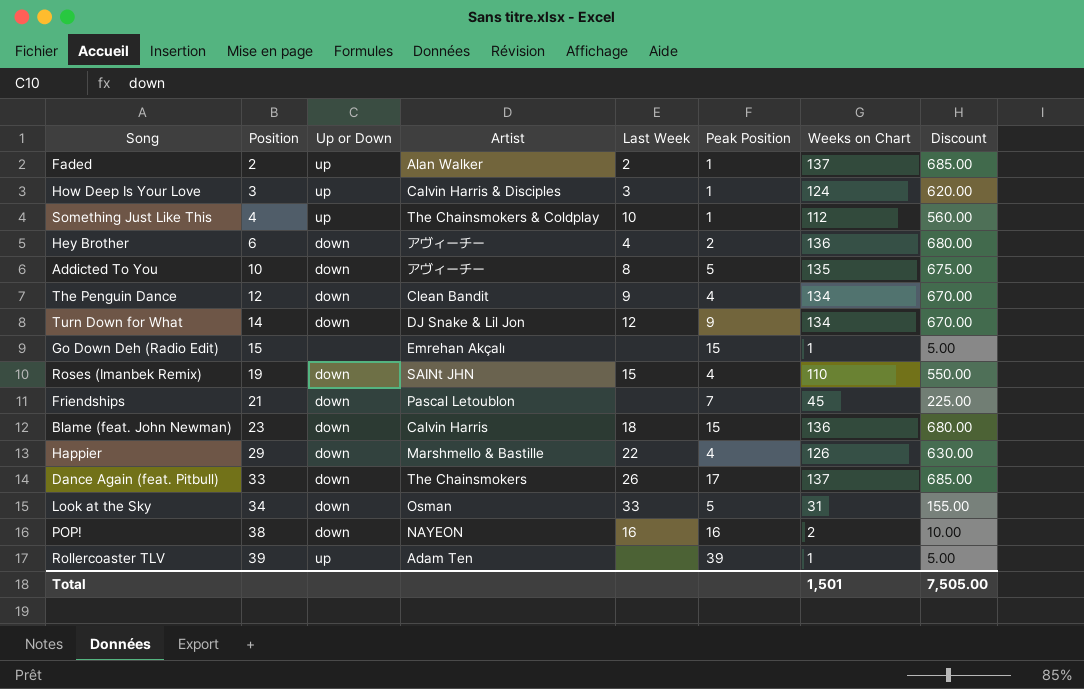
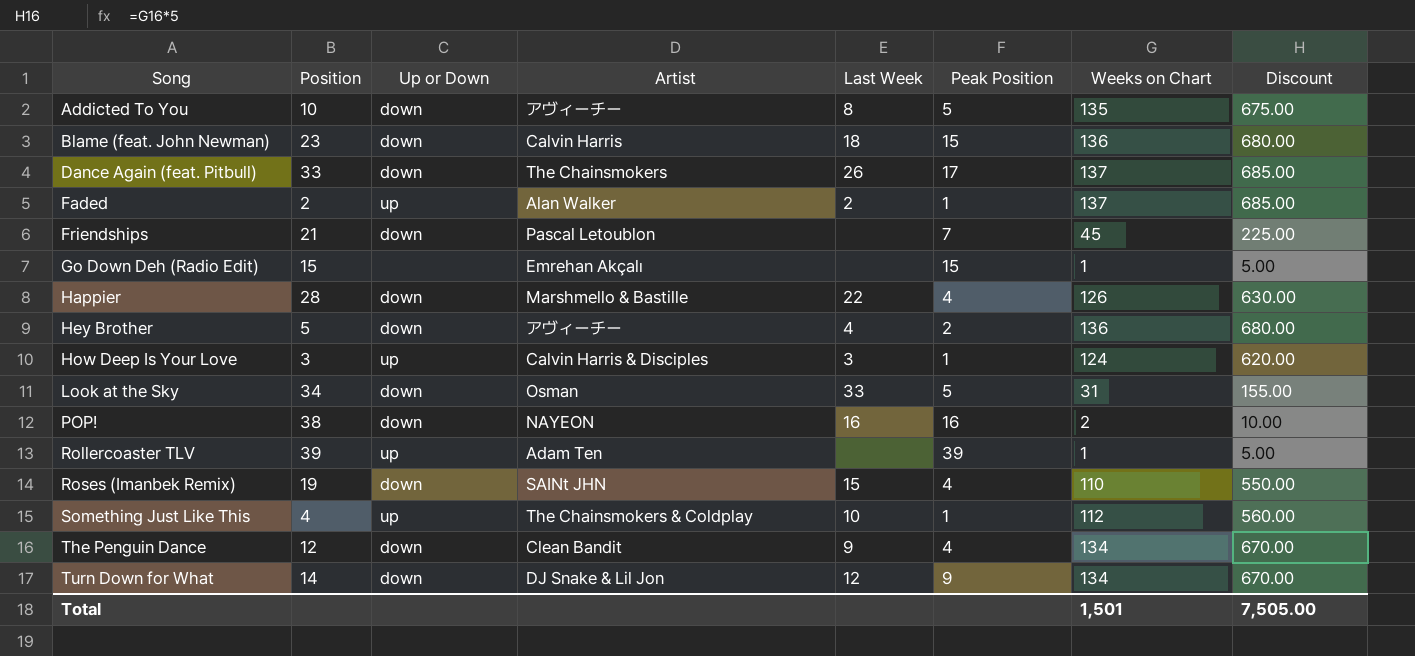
row order: Position ascending -> Song ascending
Happier | Position: 29 -> 28
Hey Brother | Position: 6 -> 5

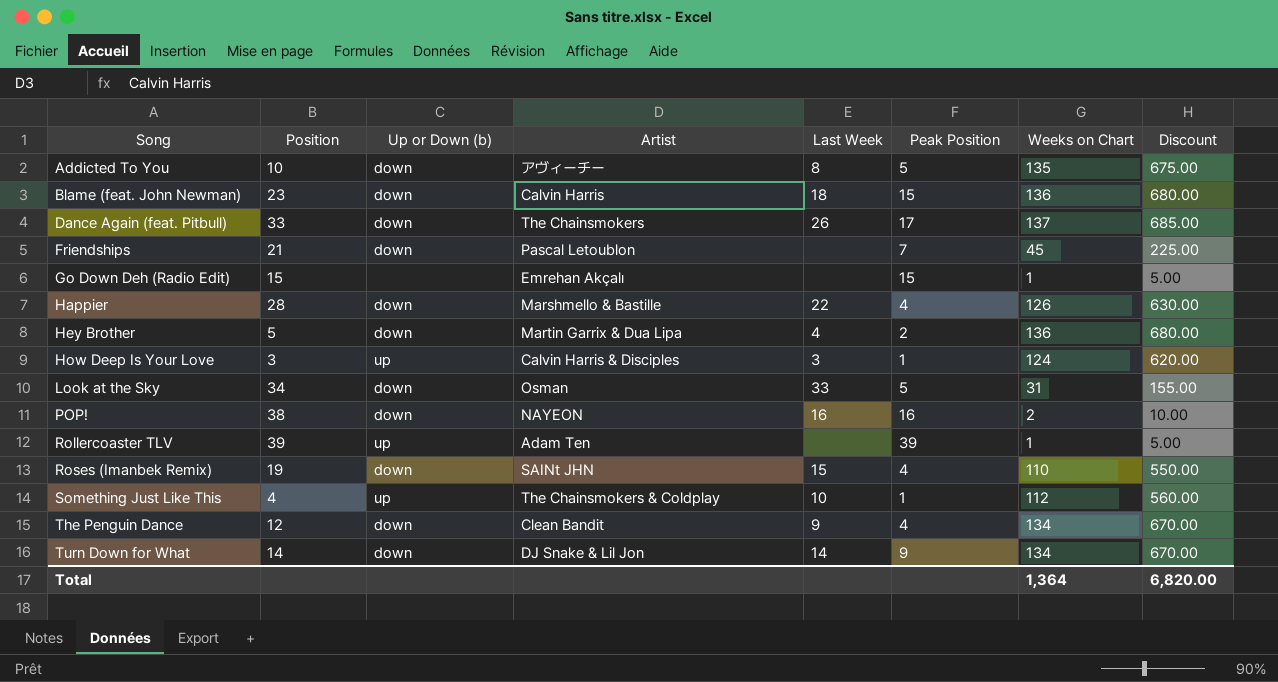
column name: Up or Down -> Up or Down (b)
row Faded: 2 | up | Alan Walker | 2 | 1 | 137 | 685.00 -> none
Hey Brother | Artist: アヴィーチー -> Martin Garrix & Dua Lipa
Turn Down for What | Last Week: 12 -> 14
Total | Weeks on Chart: 1,501 -> 1,364
Total | Discount: 7,505.00 -> 6,820.00

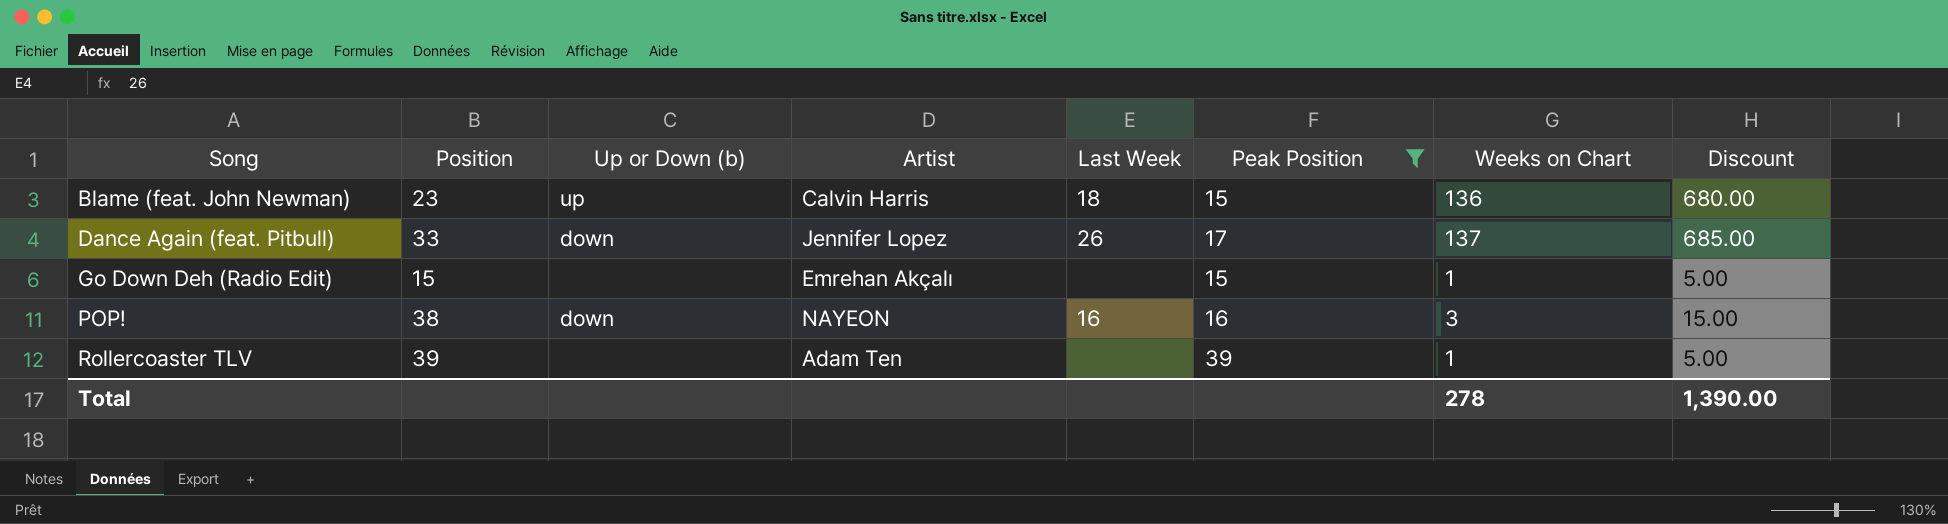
filter: none -> Peak Position >= 15
Blame (feat. John Newman) | Up or Down (b): down -> up
Dance Again (feat. Pitbull) | Artist: The Chainsmokers -> Jennifer Lopez
POP! | Weeks on Chart: 2 -> 3
POP! | Discount: 10.00 -> 15.00
Rollercoaster TLV | Up or Down (b): up -> none
Total | Weeks on Chart: 1,364 -> 278
Total | Discount: 6,820.00 -> 1,390.00

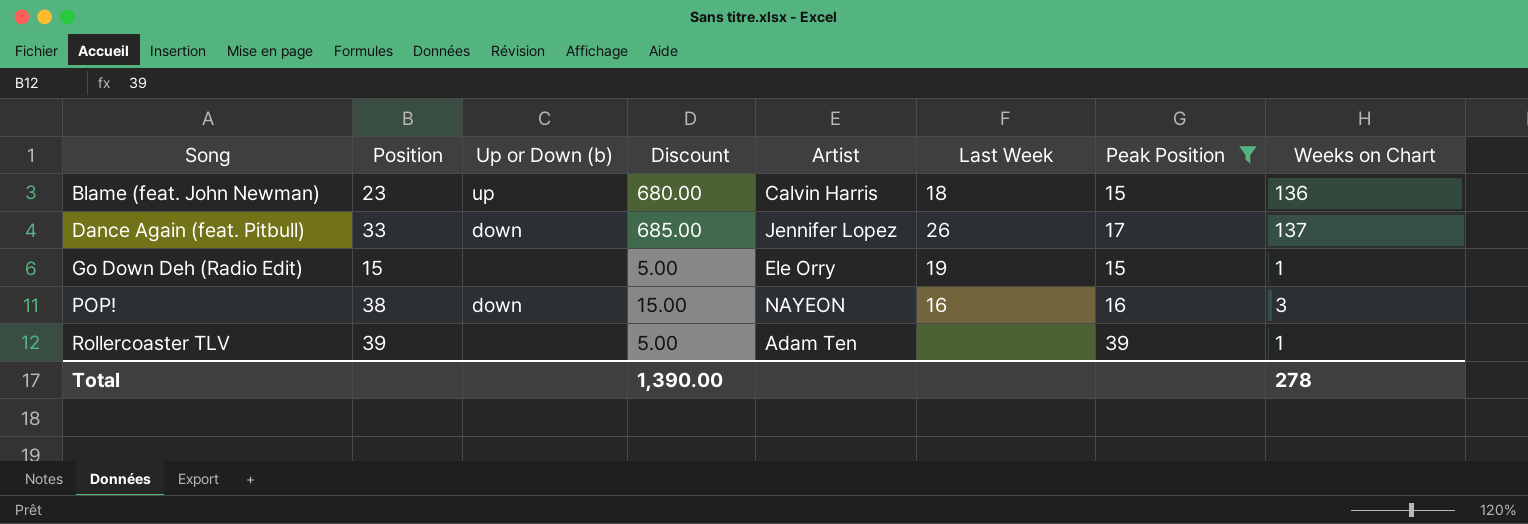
column Discount | position: 8 -> 4
Go Down Deh (Radio Edit) | Artist: Emrehan Akçalı -> Ele Orry
Go Down Deh (Radio Edit) | Last Week: none -> 19

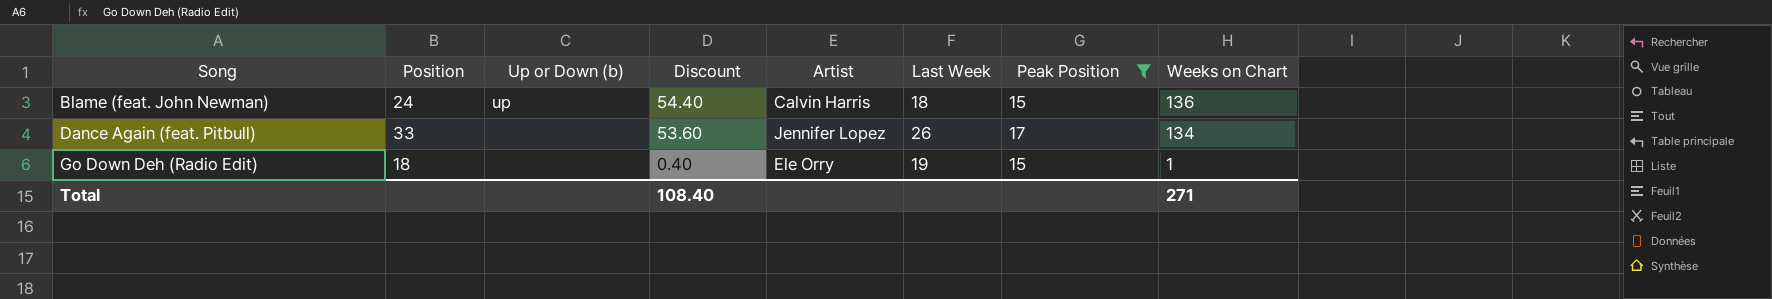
column Discount | formula: [Weeks on Chart] * 5 -> [Weeks on Chart] * 0.4
row POP!: 38 | down | 15.00 | NAYEON | 16 | 16 | 3 -> none
row Rollercoaster TLV: 39 | none | 5.00 | Adam Ten | none | 39 | 1 -> none
Blame (feat. John Newman) | Position: 23 -> 24
Dance Again (feat. Pitbull) | Up or Down (b): down -> none
Dance Again (feat. Pitbull) | Weeks on Chart: 137 -> 134
Go Down Deh (Radio Edit) | Position: 15 -> 18
Total | Discount: 1,390.00 -> 108.40
Total | Weeks on Chart: 278 -> 271

